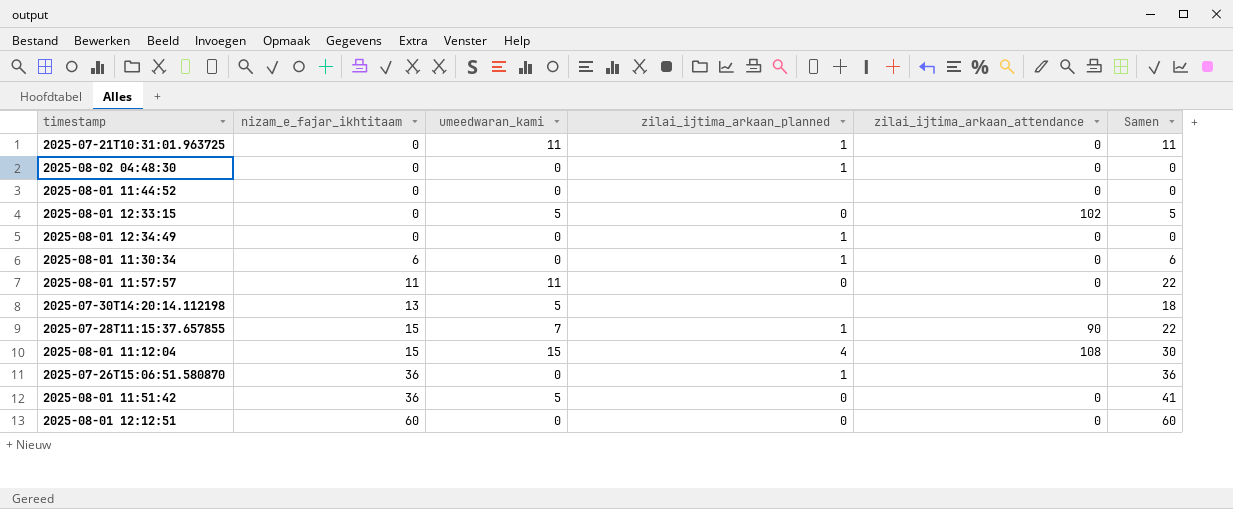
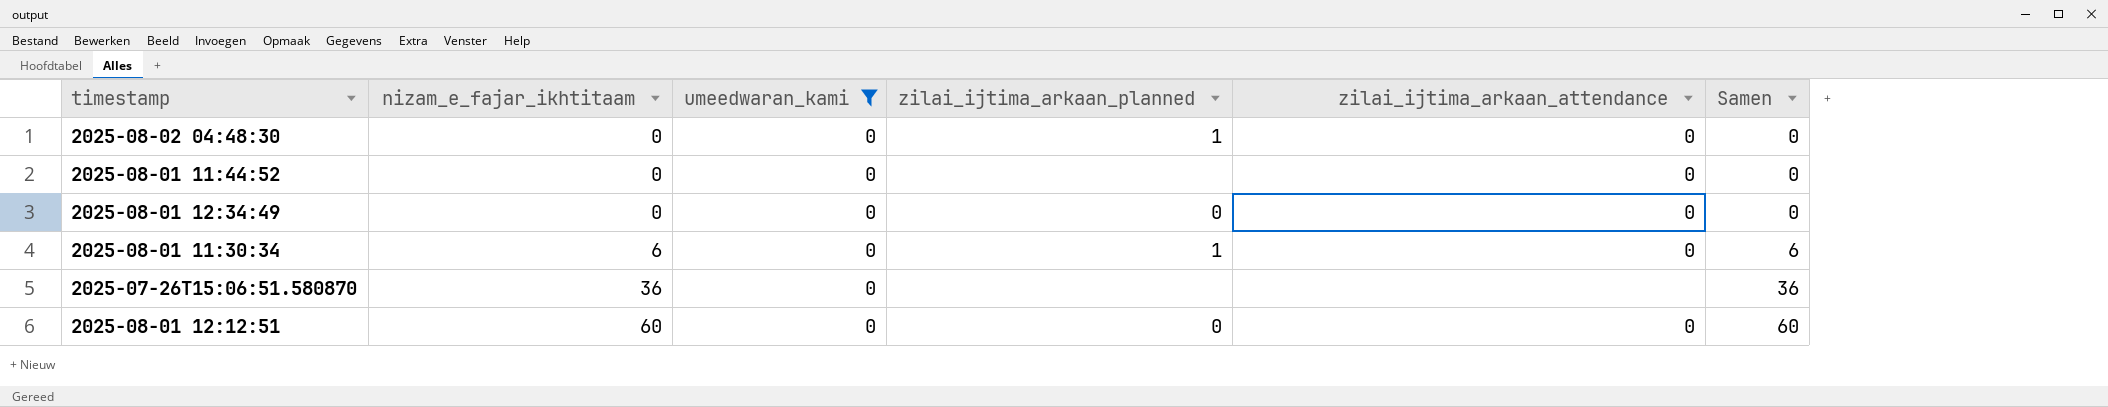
filter: none -> umeedwaran_kami = 0
2025-08-01 12:34:49 | zilai_ijtima_arkaan_planned: 1 -> 0
2025-07-26T15:06:51.580870 | zilai_ijtima_arkaan_planned: 1 -> none

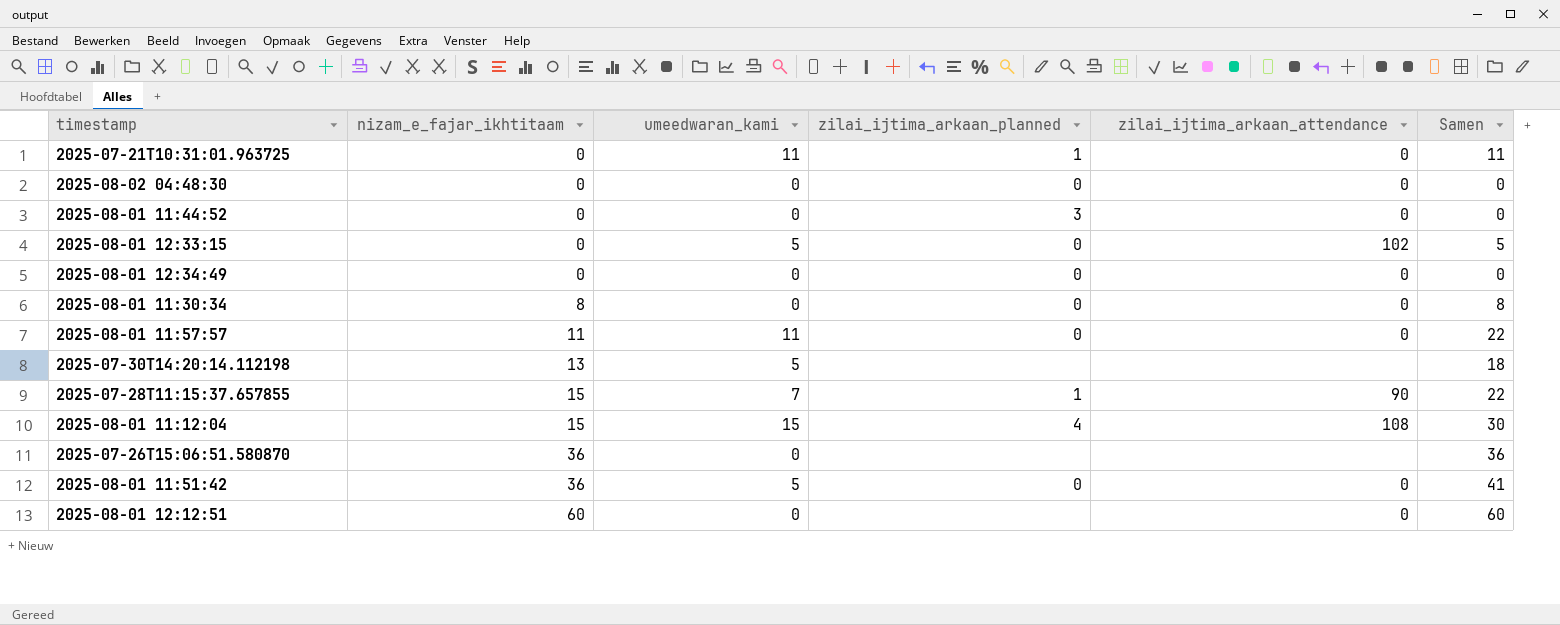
filter: umeedwaran_kami = 0 -> none
2025-08-02 04:48:30 | zilai_ijtima_arkaan_planned: 1 -> 0
2025-08-01 11:44:52 | zilai_ijtima_arkaan_planned: none -> 3
2025-08-01 11:30:34 | nizam_e_fajar_ikhtitaam: 6 -> 8
2025-08-01 11:30:34 | zilai_ijtima_arkaan_planned: 1 -> 0
2025-08-01 11:30:34 | Samen: 6 -> 8
2025-08-01 12:12:51 | zilai_ijtima_arkaan_planned: 0 -> none

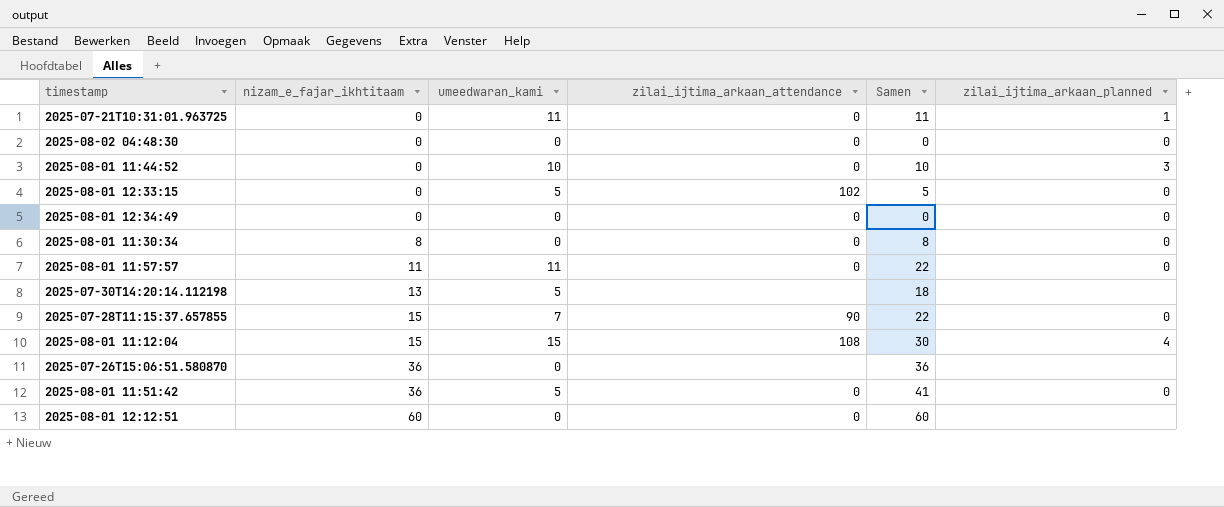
column zilai_ijtima_arkaan_planned | position: 4 -> 6
2025-08-01 11:44:52 | umeedwaran_kami: 0 -> 10
2025-08-01 11:44:52 | Samen: 0 -> 10
2025-07-28T11:15:37.657855 | zilai_ijtima_arkaan_planned: 1 -> 0

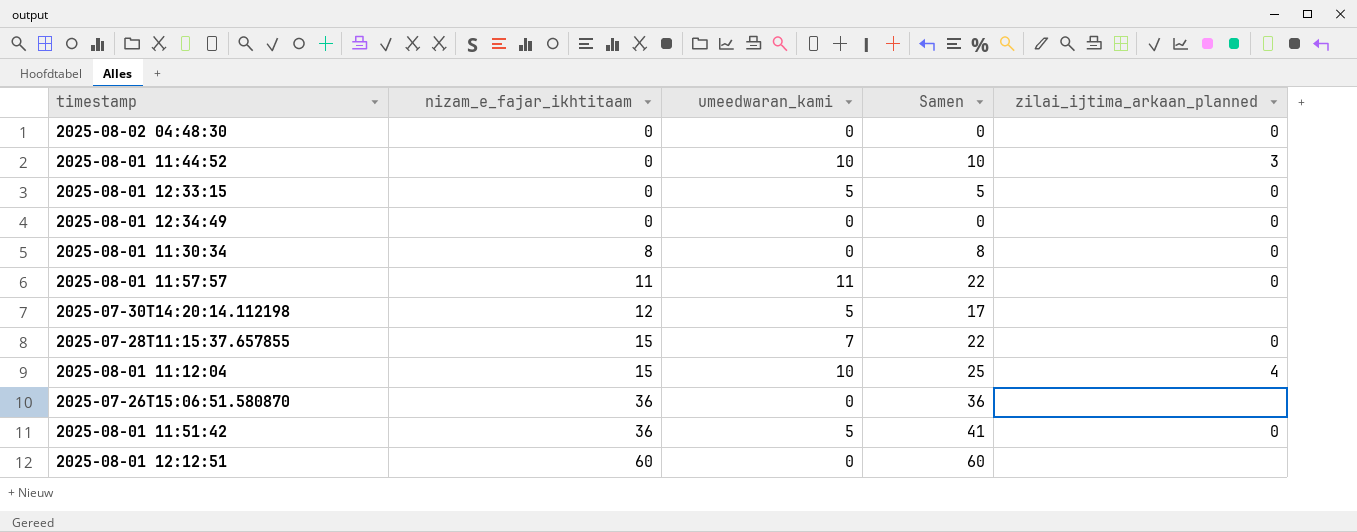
column zilai_ijtima_arkaan_attendance | position: 4 -> none
row 2025-07-21T10:31:01.963725: 0 | 11 | 0 | 11 | 1 -> none
2025-07-30T14:20:14.112198 | nizam_e_fajar_ikhtitaam: 13 -> 12
2025-07-30T14:20:14.112198 | Samen: 18 -> 17
2025-08-01 11:12:04 | umeedwaran_kami: 15 -> 10
2025-08-01 11:12:04 | Samen: 30 -> 25

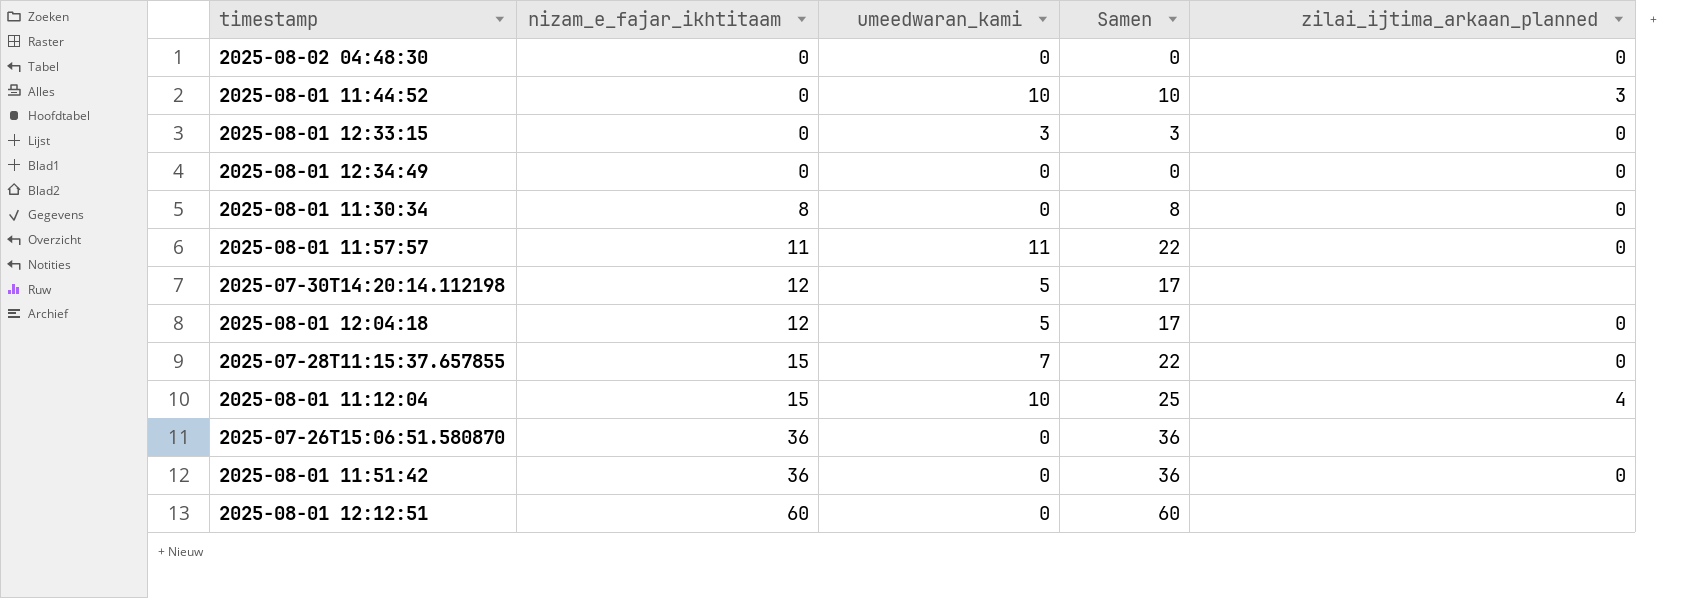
2025-08-01 12:33:15 | umeedwaran_kami: 5 -> 3
2025-08-01 12:33:15 | Samen: 5 -> 3
row 2025-08-01 12:04:18: none -> 12 | 5 | 17 | 0
2025-08-01 11:51:42 | umeedwaran_kami: 5 -> 0
2025-08-01 11:51:42 | Samen: 41 -> 36

